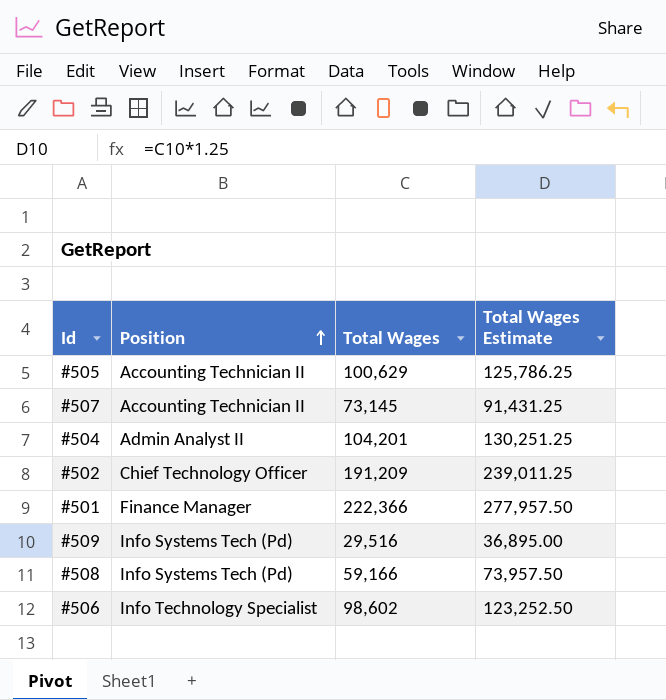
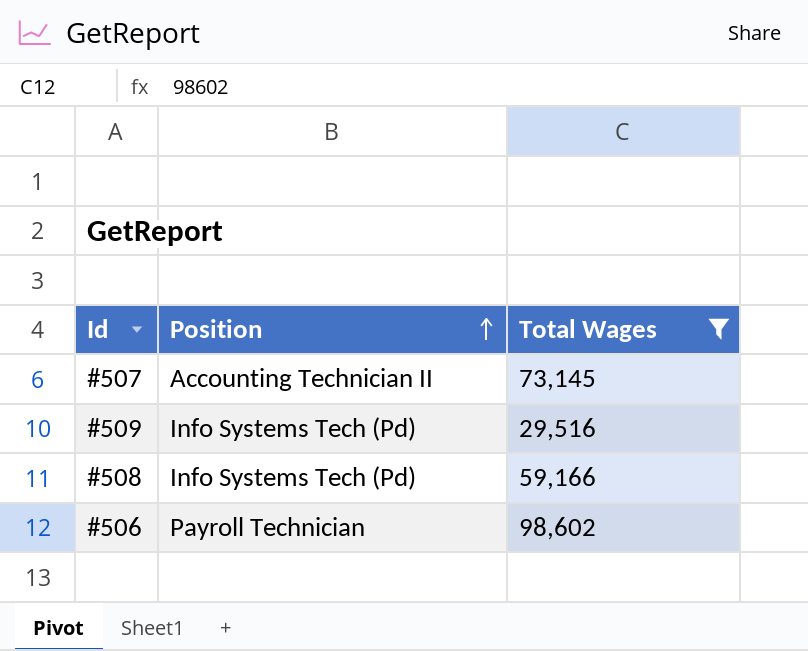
filter: none -> Total Wages <= 98,602
column Total Wages Estimate | formula: [Total Wages] * 1.25 -> none
#506 | Position: Info Technology Specialist -> Payroll Technician

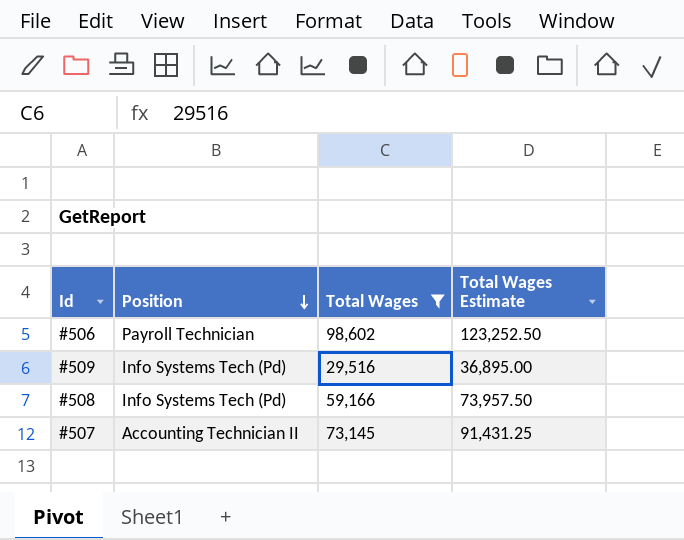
row order: Position ascending -> Position descending
column Total Wages Estimate | formula: none -> [Total Wages] * 1.25

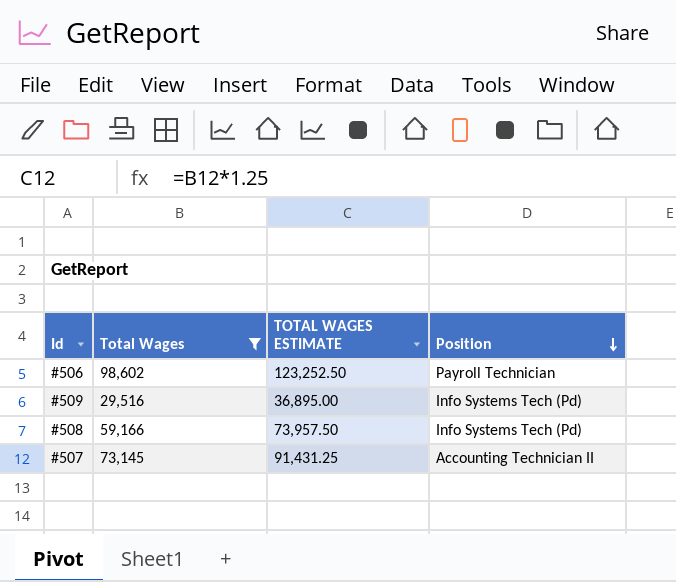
column name: Total Wages Estimate -> TOTAL WAGES ESTIMATE
column Position | position: 2 -> 4

